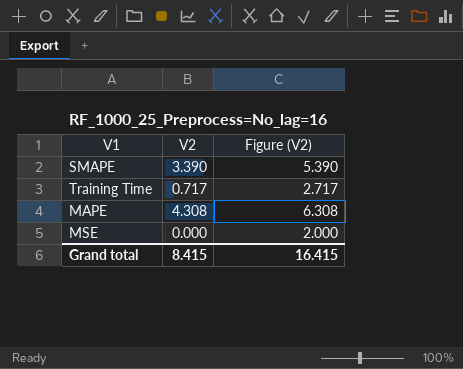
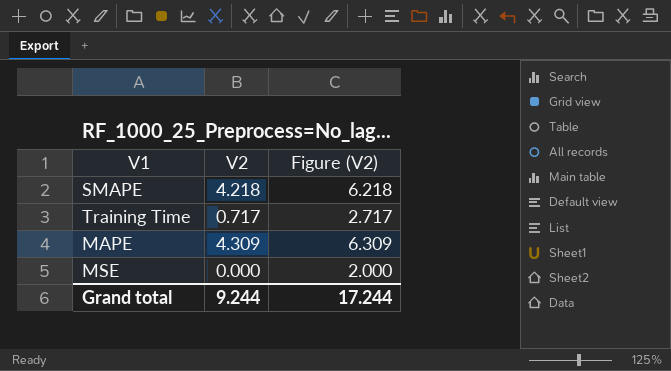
SMAPE | V2: 3.390 -> 4.218
SMAPE | Figure (V2): 5.390 -> 6.218
MAPE | V2: 4.308 -> 4.309
MAPE | Figure (V2): 6.308 -> 6.309
Grand total | V2: 8.415 -> 9.244
Grand total | Figure (V2): 16.415 -> 17.244

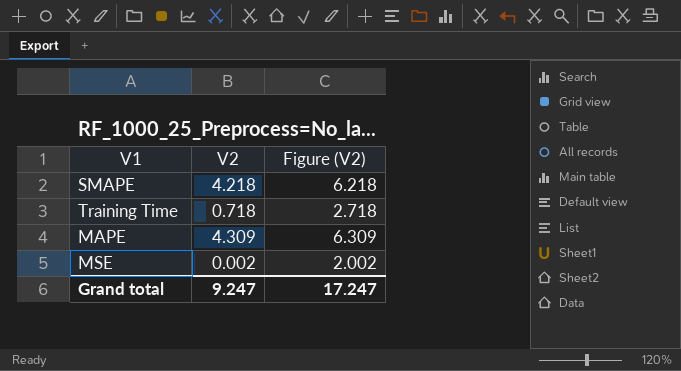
Training Time | V2: 0.717 -> 0.718
Training Time | Figure (V2): 2.717 -> 2.718
MSE | V2: 0.000 -> 0.002
MSE | Figure (V2): 2.000 -> 2.002
Grand total | V2: 9.244 -> 9.247
Grand total | Figure (V2): 17.244 -> 17.247

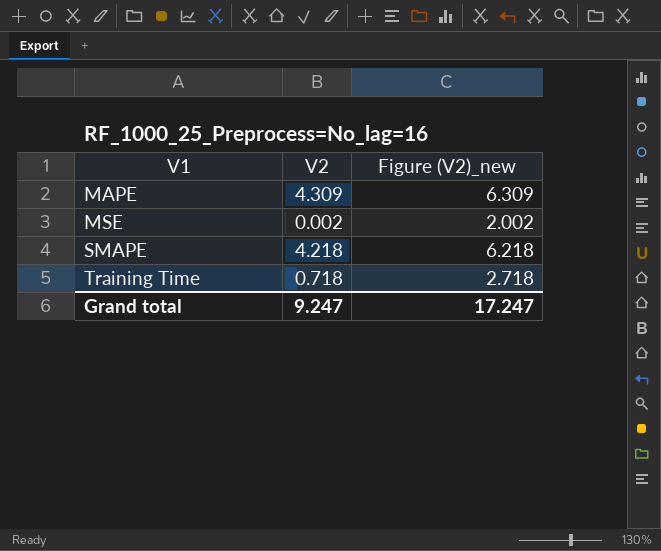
row order: none -> V1 ascending
column name: Figure (V2) -> Figure (V2)_new

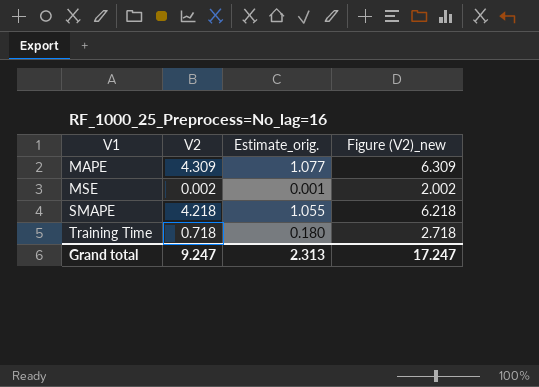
column Estimate_orig. | formula: none -> [V2] * 0.25

